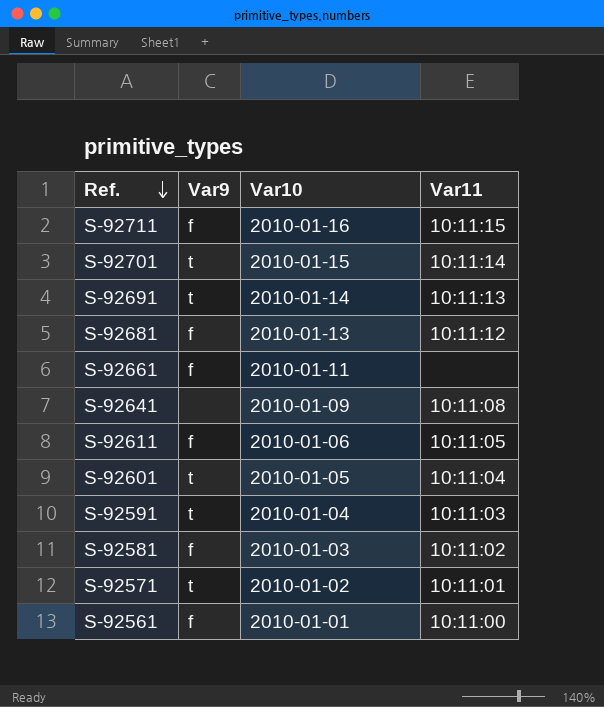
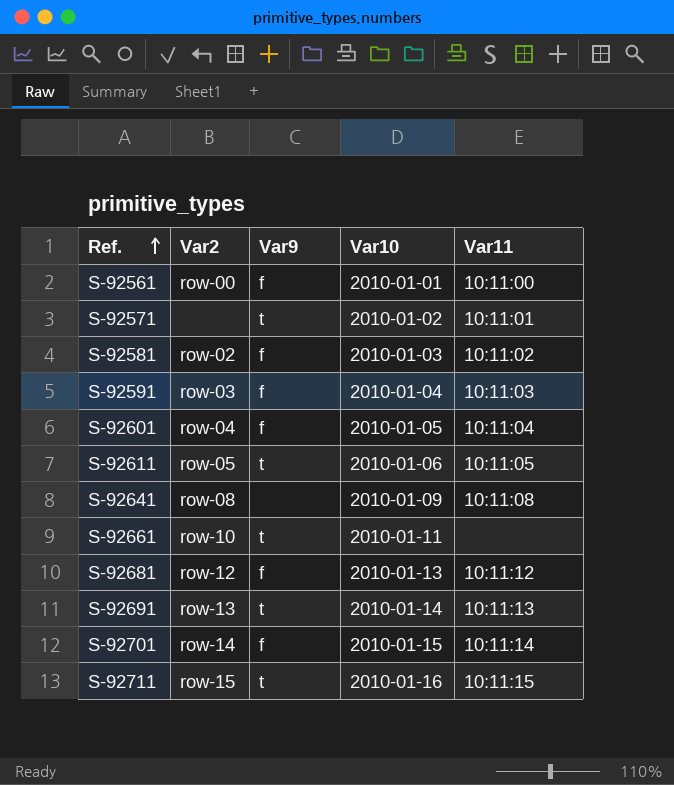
row order: Ref. descending -> Ref. ascending
column Var2 | position: none -> 2
S-92591 | Var9: t -> f
S-92601 | Var9: t -> f
S-92611 | Var9: f -> t
S-92661 | Var9: f -> t
S-92701 | Var9: t -> f
S-92711 | Var9: f -> t

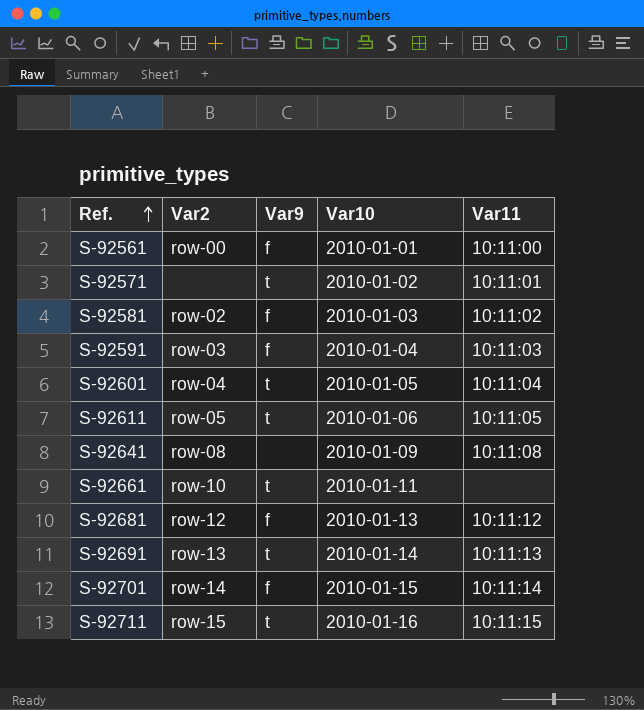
S-92601 | Var9: f -> t

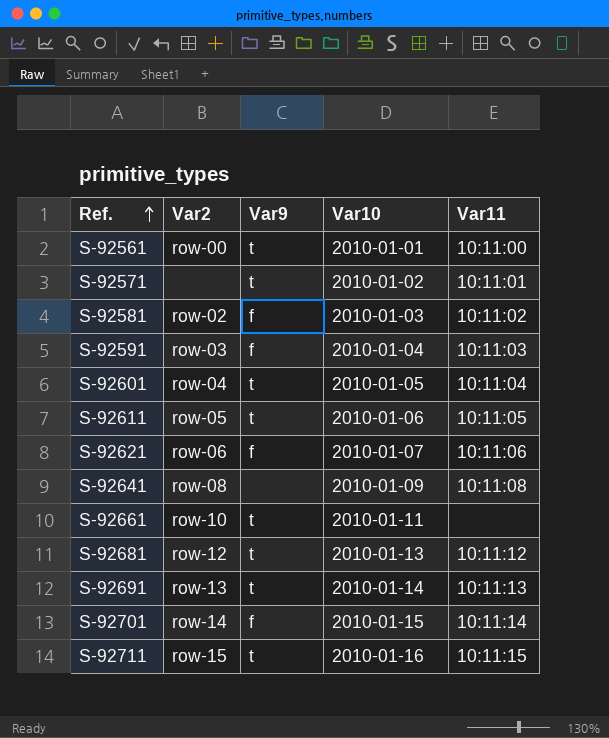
S-92561 | Var9: f -> t
row S-92621: none -> row-06 | f | 2010-01-07 | 10:11:06
S-92681 | Var9: f -> t

